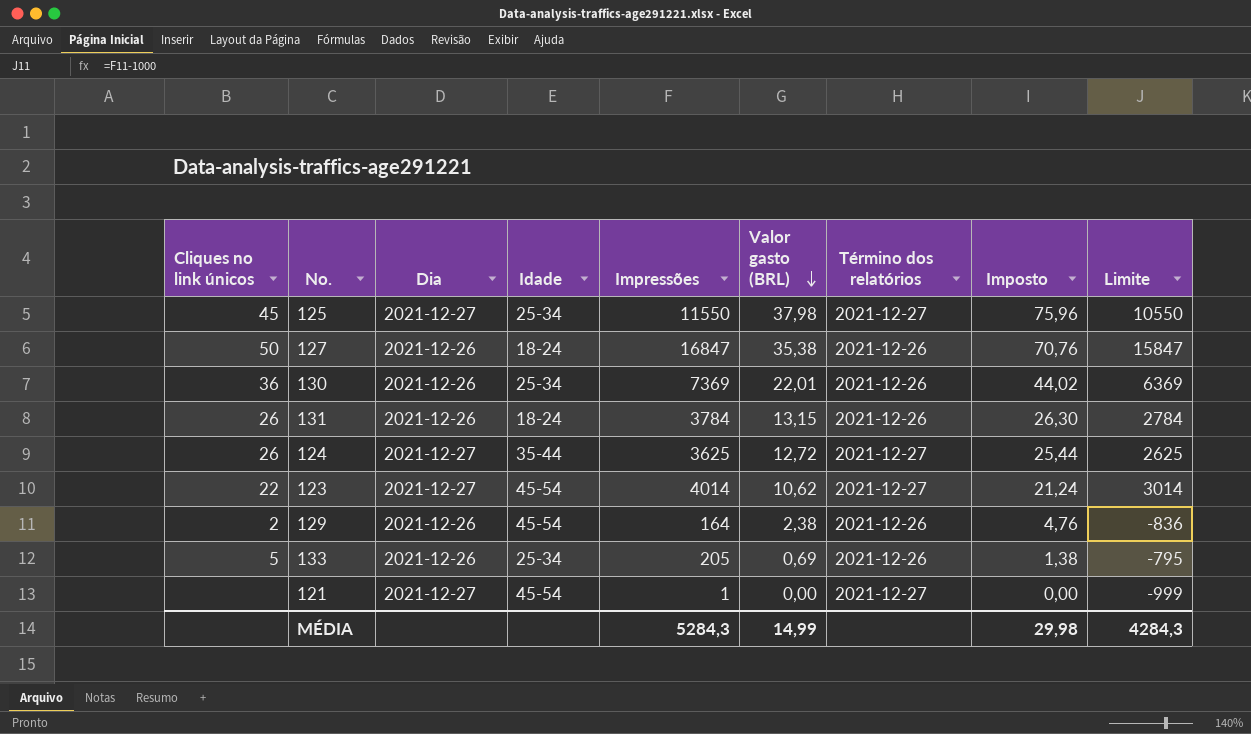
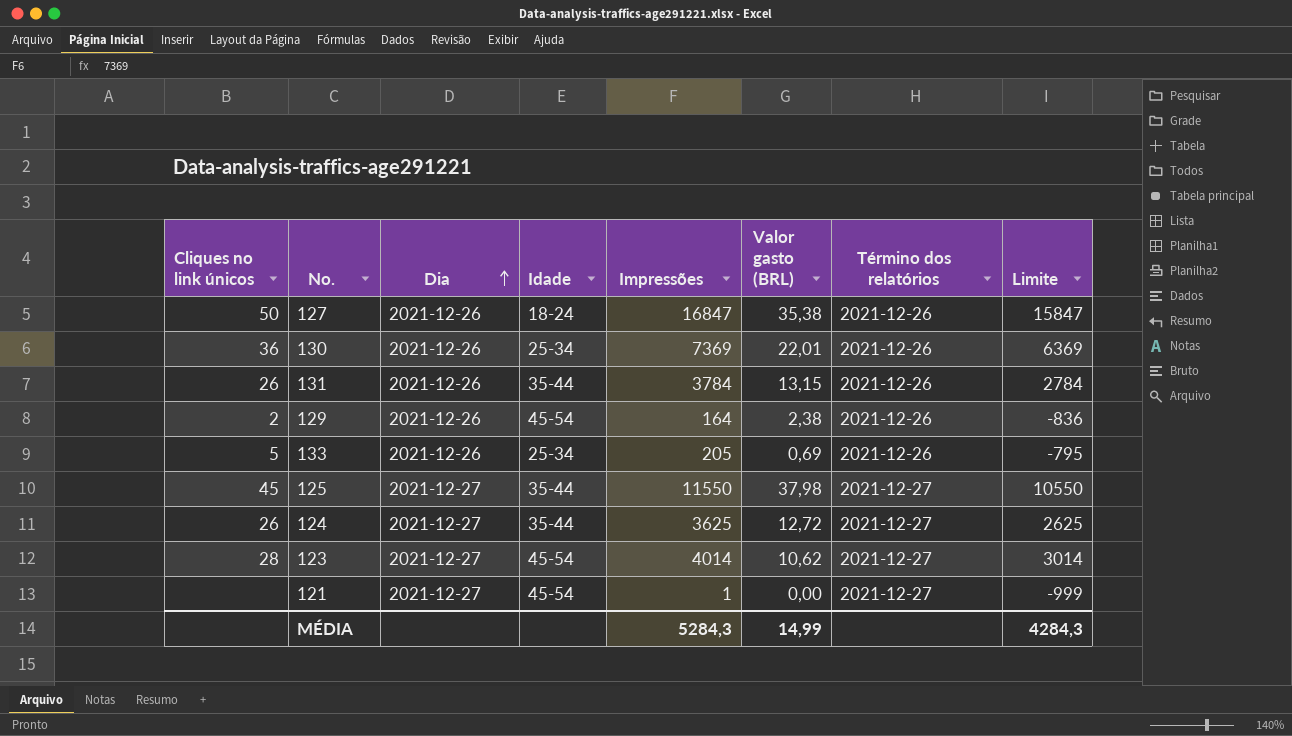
row order: Valor gasto (BRL) descending -> Dia ascending
column Imposto | formula: [Valor gasto (BRL)] * 2 -> none
131 | Idade: 18-24 -> 35-44
125 | Idade: 25-34 -> 35-44
123 | Cliques no link únicos: 22 -> 28

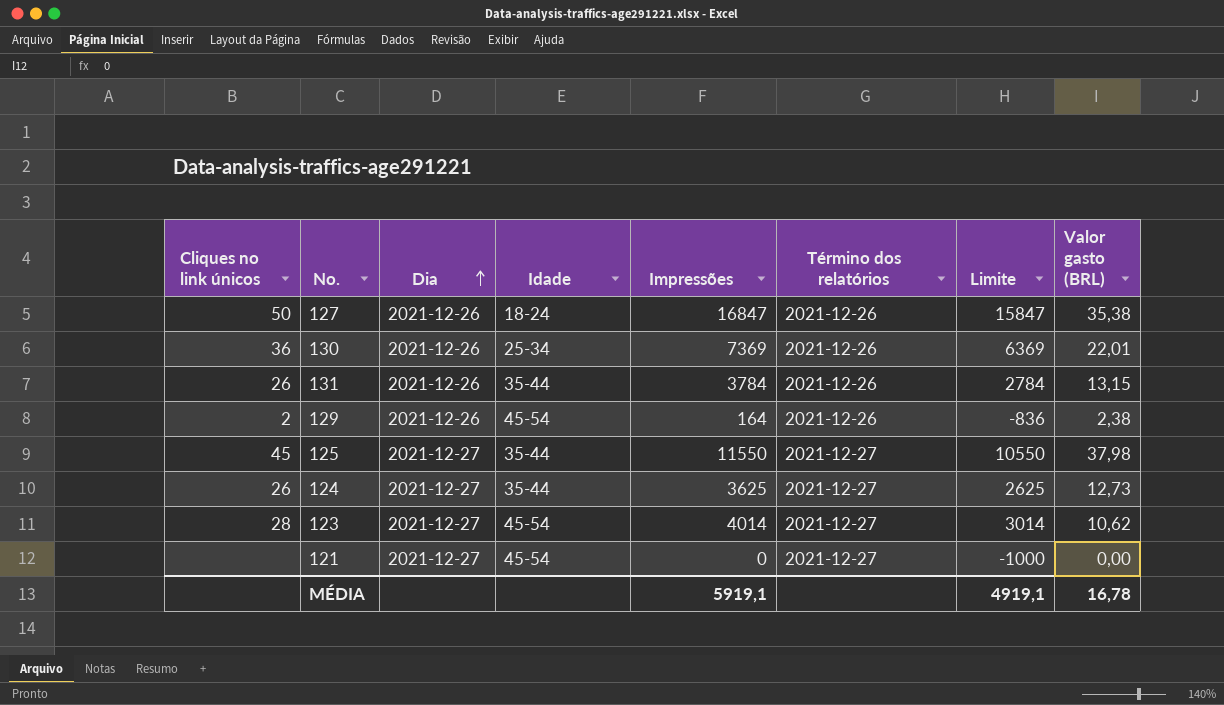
column Valor gasto (BRL) | position: 6 -> 8
row 133: 5 | 2021-12-26 | 25-34 | 205 | 0,69 | 2021-12-26 | -795 -> none
124 | Valor gasto (BRL): 12,72 -> 12,73
121 | Impressões: 1 -> 0
121 | Limite: -999 -> -1000
MÉDIA | Impressões: 5284,3 -> 5919,1
MÉDIA | Limite: 4284,3 -> 4919,1
MÉDIA | Valor gasto (BRL): 14,99 -> 16,78

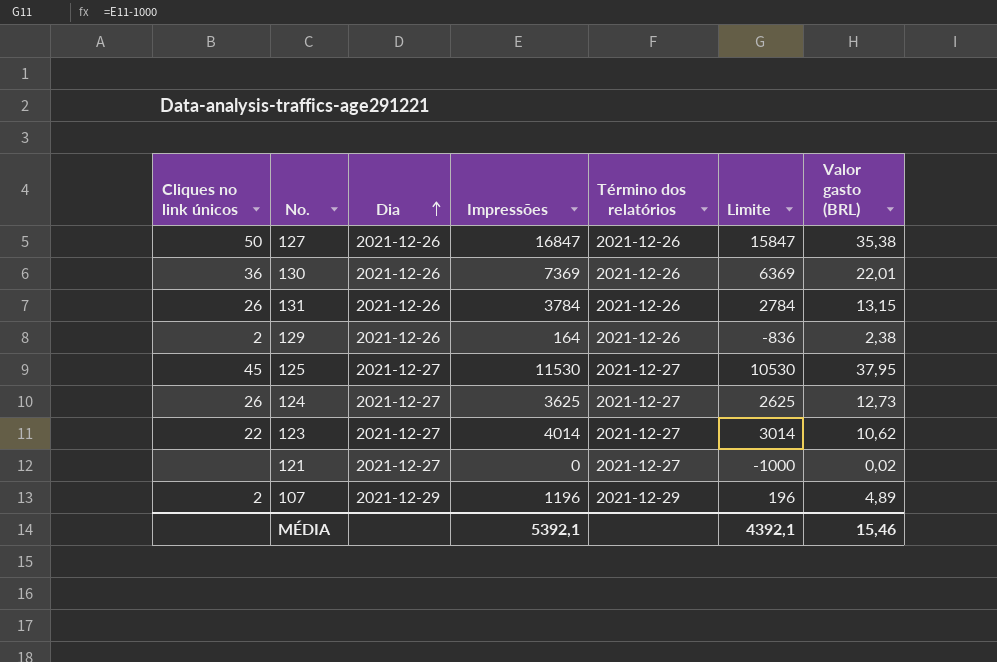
column Idade | position: 4 -> none
125 | Impressões: 11550 -> 11530
125 | Limite: 10550 -> 10530
125 | Valor gasto (BRL): 37,98 -> 37,95
123 | Cliques no link únicos: 28 -> 22
121 | Valor gasto (BRL): 0,00 -> 0,02
row 107: none -> 2 | 2021-12-29 | 1196 | 2021-12-29 | 196 | 4,89
MÉDIA | Impressões: 5919,1 -> 5392,1
MÉDIA | Limite: 4919,1 -> 4392,1
MÉDIA | Valor gasto (BRL): 16,78 -> 15,46

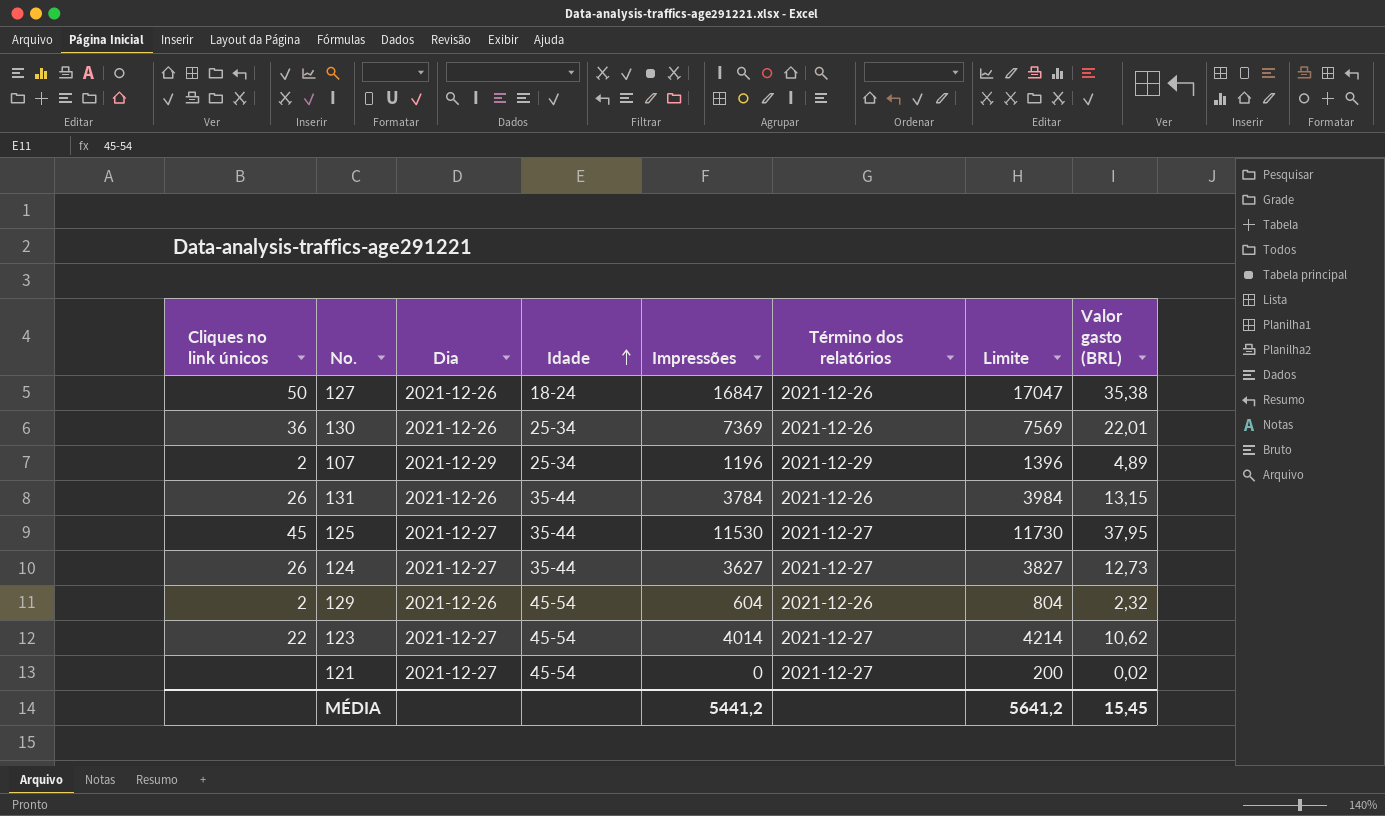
row order: Dia ascending -> Idade ascending
column Idade | position: none -> 4
column Limite | formula: [Impressões] - 1000 -> [Impressões] + 200
124 | Impressões: 3625 -> 3627
129 | Impressões: 164 -> 604
129 | Valor gasto (BRL): 2,38 -> 2,32
MÉDIA | Impressões: 5392,1 -> 5441,2
MÉDIA | Limite: 4392,1 -> 5641,2
MÉDIA | Valor gasto (BRL): 15,46 -> 15,45

